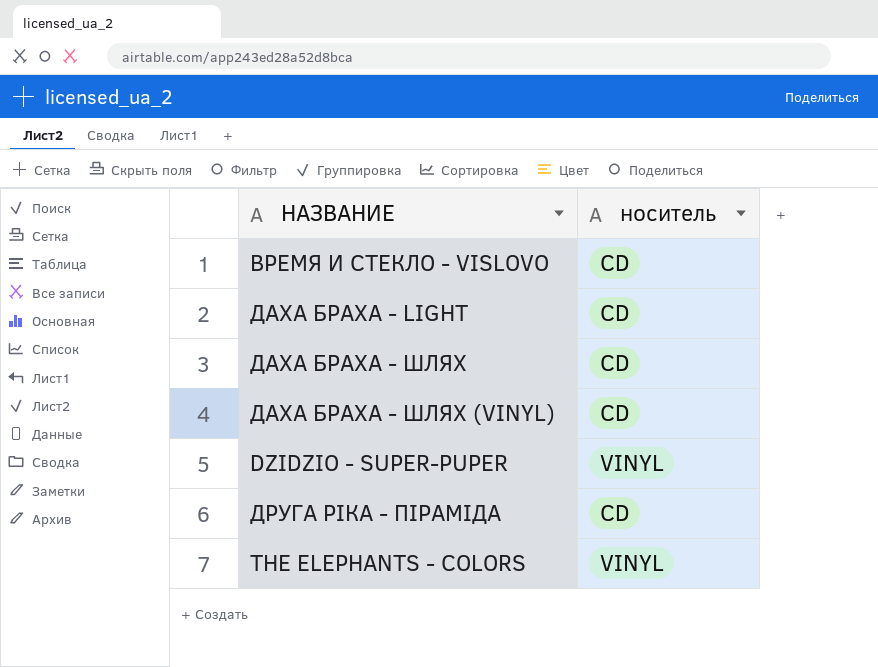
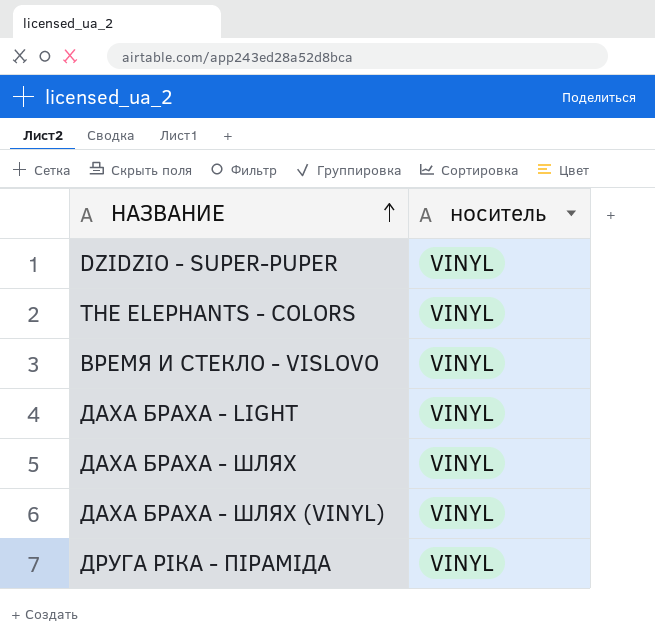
row order: none -> НАЗВАНИЕ ascending
ВРЕМЯ И СТЕКЛО - VISLOVO | носитель: CD -> VINYL
ДАХА БРАХА - LIGHT | носитель: CD -> VINYL
ДАХА БРАХА - ШЛЯХ | носитель: CD -> VINYL
ДАХА БРАХА - ШЛЯХ (VINYL) | носитель: CD -> VINYL
ДРУГА РІКА - ПІРАМІДА | носитель: CD -> VINYL

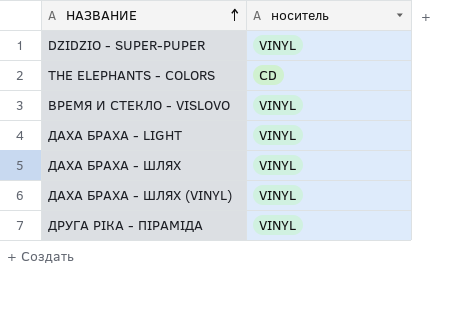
THE ELEPHANTS - COLORS | носитель: VINYL -> CD

